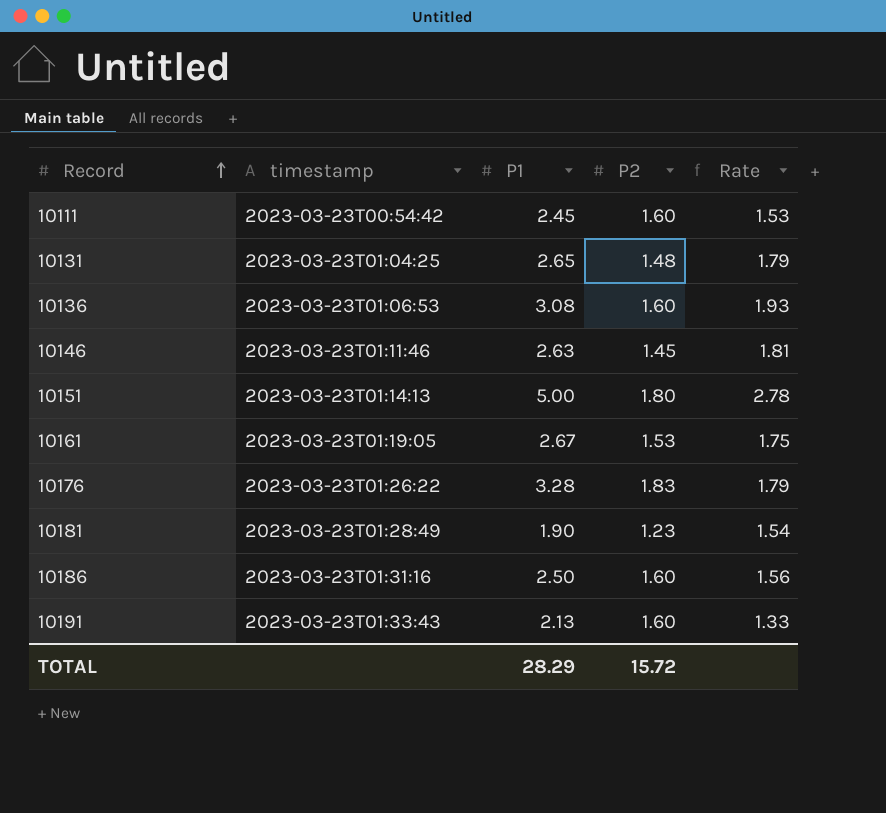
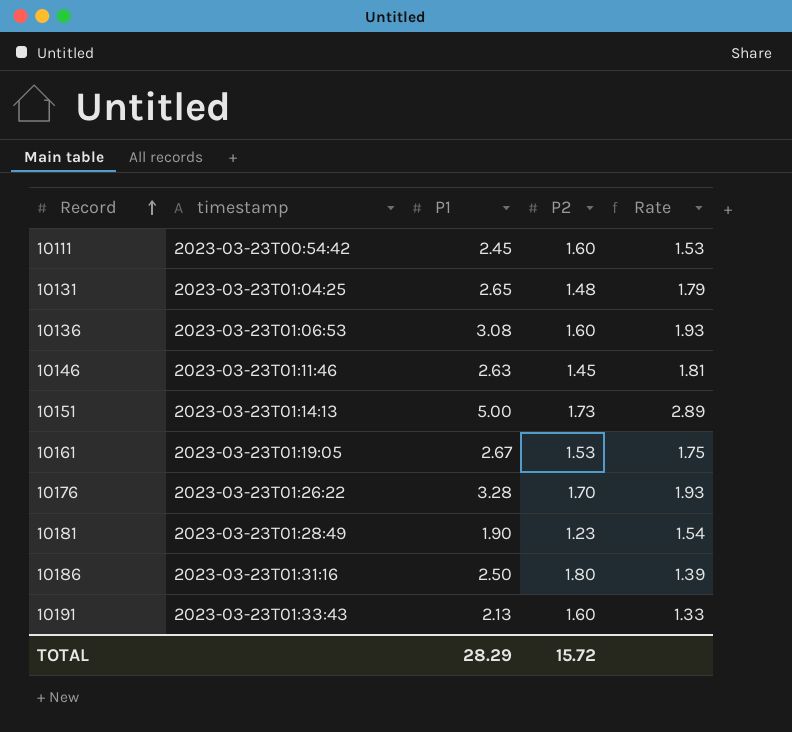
10151 | P2: 1.80 -> 1.73
10151 | Rate: 2.78 -> 2.89
10176 | P2: 1.83 -> 1.70
10176 | Rate: 1.79 -> 1.93
10186 | P2: 1.60 -> 1.80
10186 | Rate: 1.56 -> 1.39

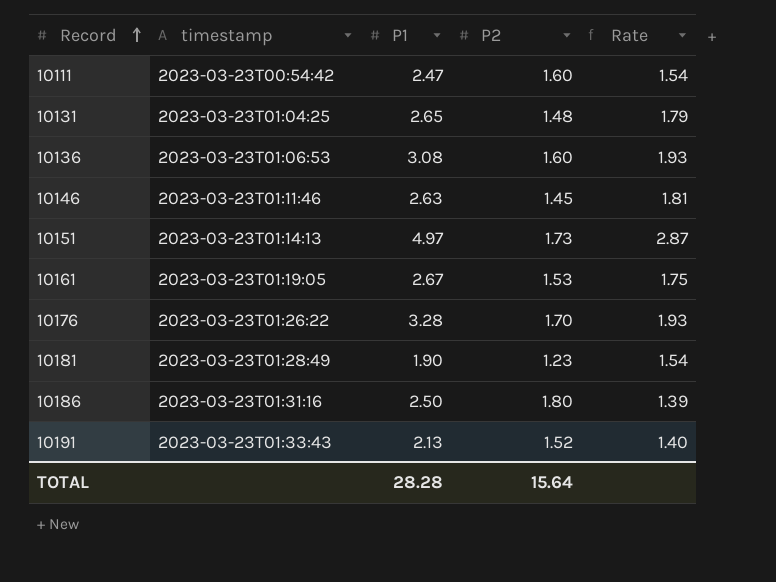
10111 | P1: 2.45 -> 2.47
10111 | Rate: 1.53 -> 1.54
10151 | P1: 5.00 -> 4.97
10151 | Rate: 2.89 -> 2.87
10191 | P2: 1.60 -> 1.52
10191 | Rate: 1.33 -> 1.40
TOTAL | P1: 28.29 -> 28.28
TOTAL | P2: 15.72 -> 15.64

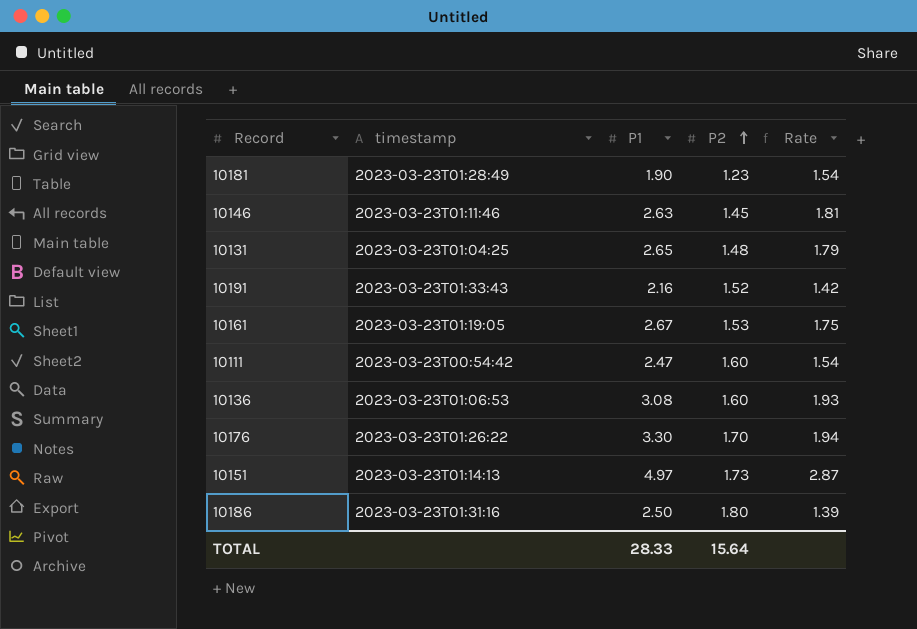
row order: Record ascending -> P2 ascending
10191 | P1: 2.13 -> 2.16
10191 | Rate: 1.40 -> 1.42
10176 | P1: 3.28 -> 3.30
10176 | Rate: 1.93 -> 1.94
TOTAL | P1: 28.28 -> 28.33

